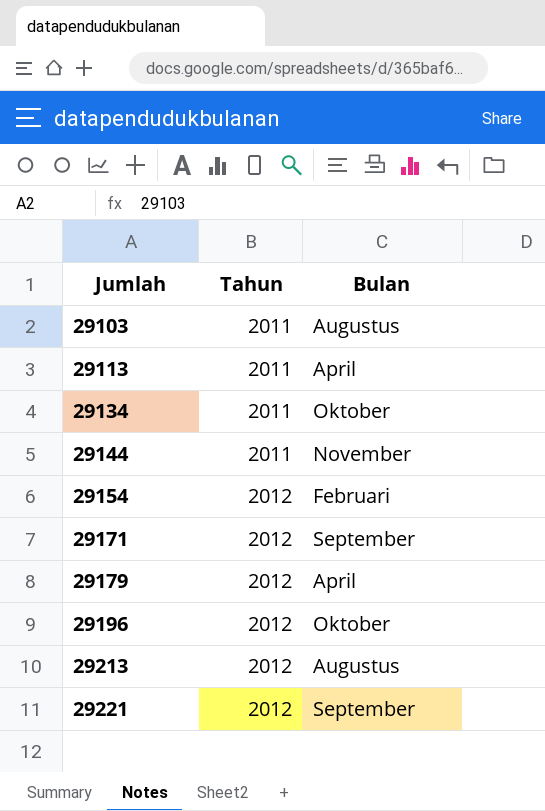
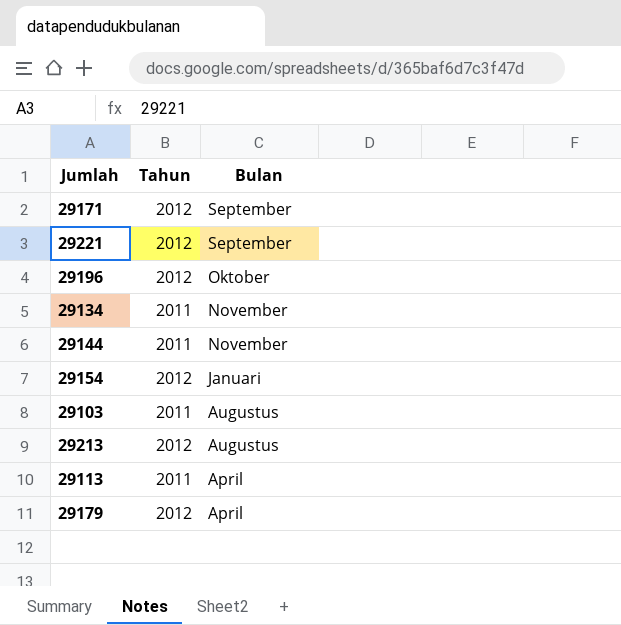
row order: Jumlah ascending -> Bulan descending
29134 | Bulan: Oktober -> November
29154 | Bulan: Februari -> Januari

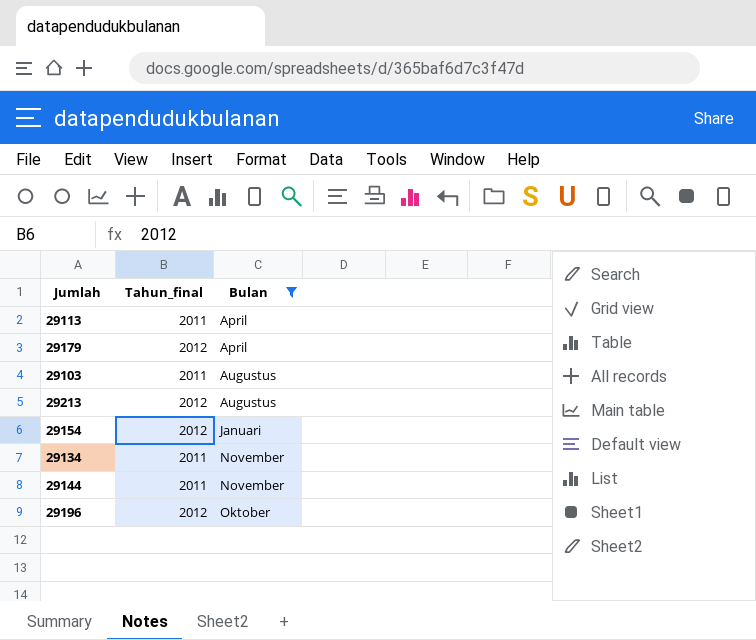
filter: none -> Bulan != September
row order: Bulan descending -> Bulan ascending
column name: Tahun -> Tahun_final

